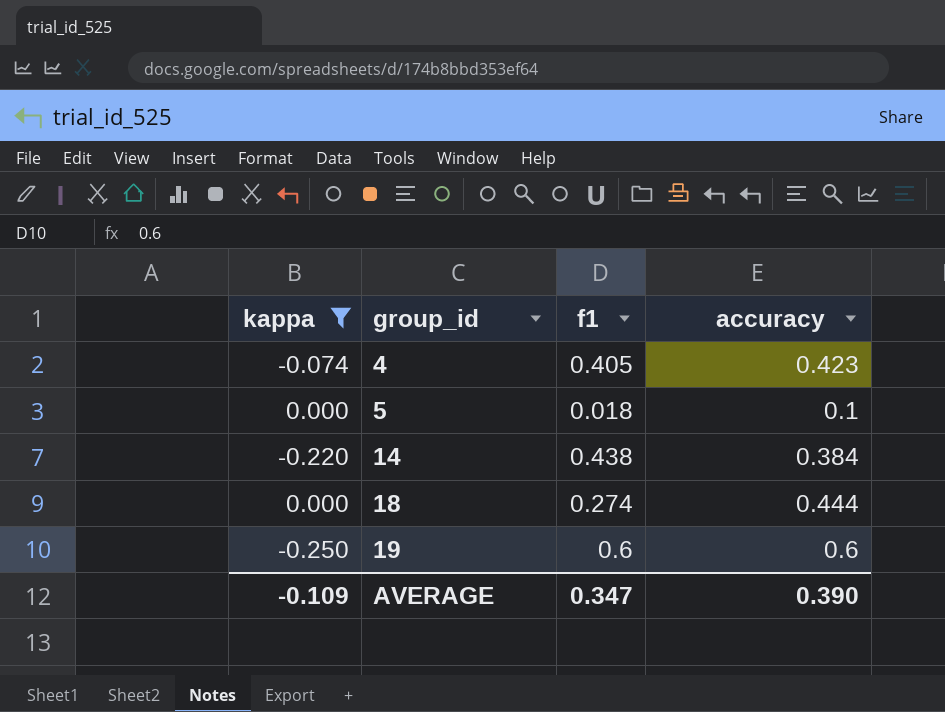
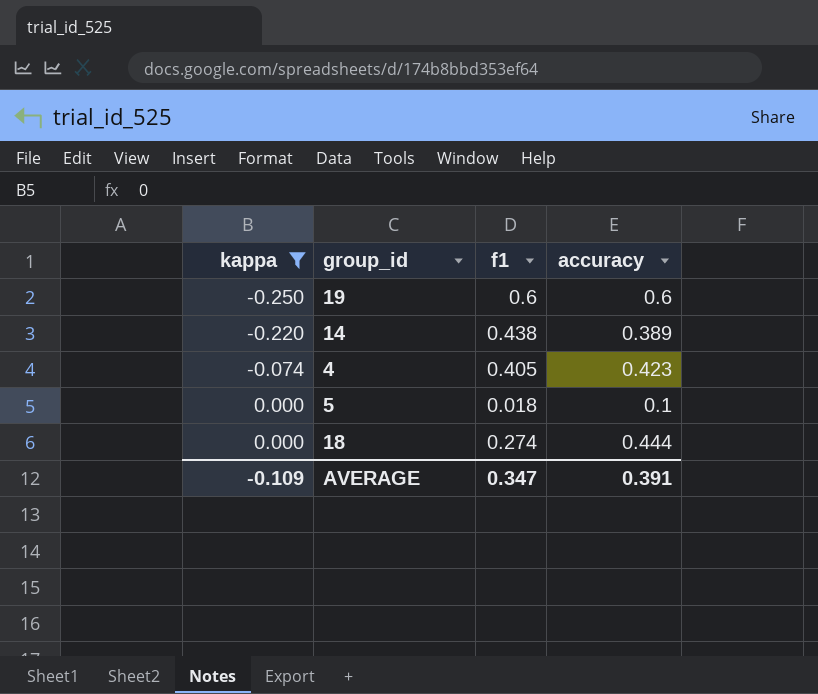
row order: group_id ascending -> kappa ascending
14 | accuracy: 0.384 -> 0.389
AVERAGE | accuracy: 0.390 -> 0.391

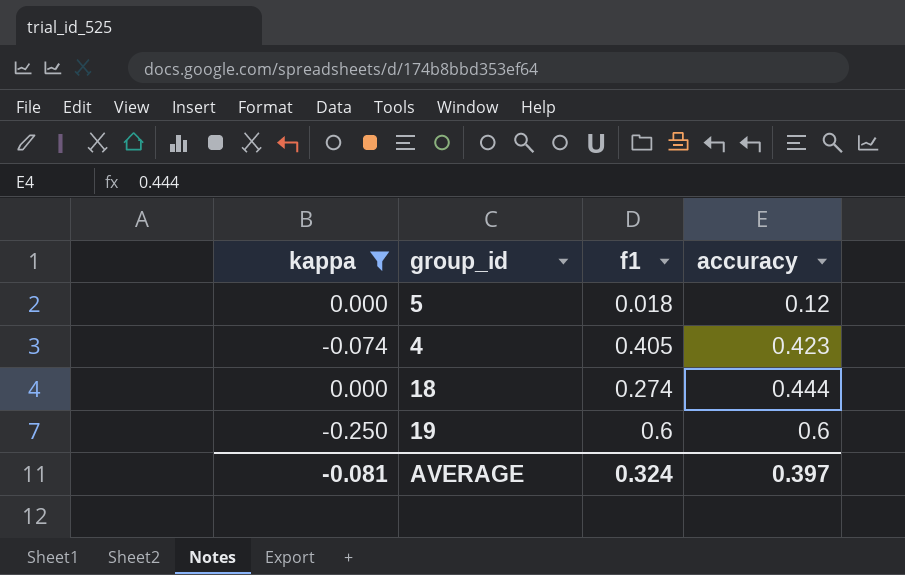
row order: kappa ascending -> accuracy ascending
row 14: -0.220 | 0.438 | 0.389 -> none
5 | accuracy: 0.1 -> 0.12
AVERAGE | kappa: -0.109 -> -0.081
AVERAGE | f1: 0.347 -> 0.324
AVERAGE | accuracy: 0.391 -> 0.397

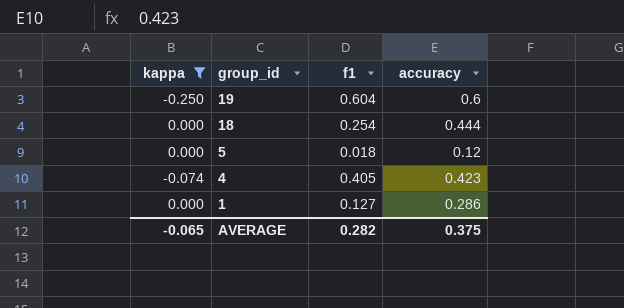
row order: accuracy ascending -> group_id descending
19 | f1: 0.6 -> 0.604
18 | f1: 0.274 -> 0.254
row 1: none -> 0.000 | 0.127 | 0.286
AVERAGE | kappa: -0.081 -> -0.065
AVERAGE | f1: 0.324 -> 0.282
AVERAGE | accuracy: 0.397 -> 0.375

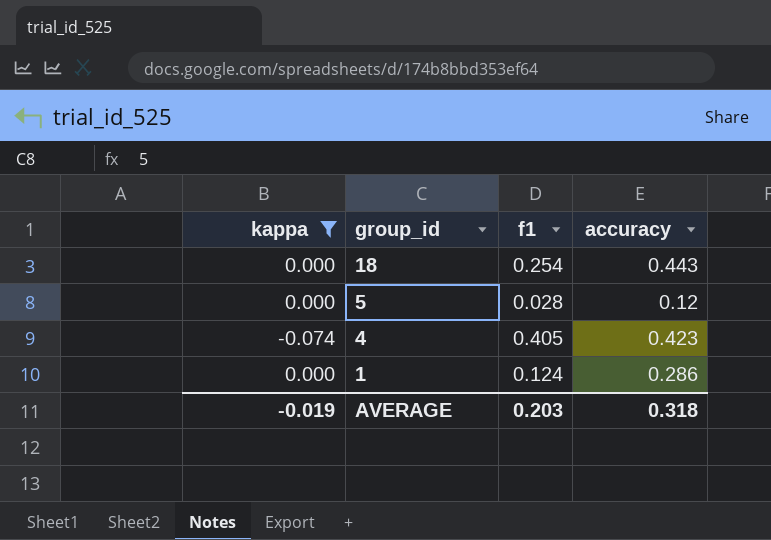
row 19: -0.250 | 0.604 | 0.6 -> none
18 | accuracy: 0.444 -> 0.443
5 | f1: 0.018 -> 0.028
1 | f1: 0.127 -> 0.124
AVERAGE | kappa: -0.065 -> -0.019
AVERAGE | f1: 0.282 -> 0.203
AVERAGE | accuracy: 0.375 -> 0.318

